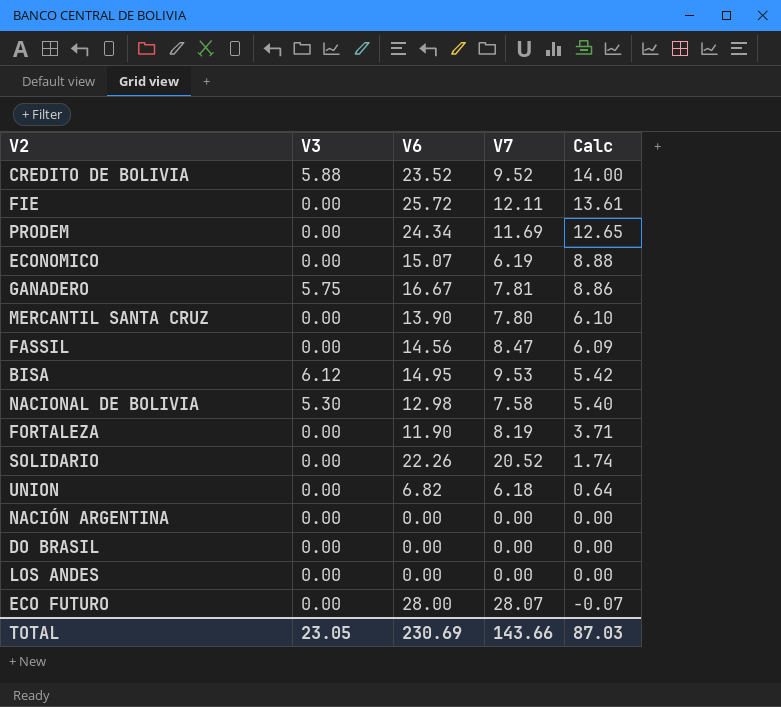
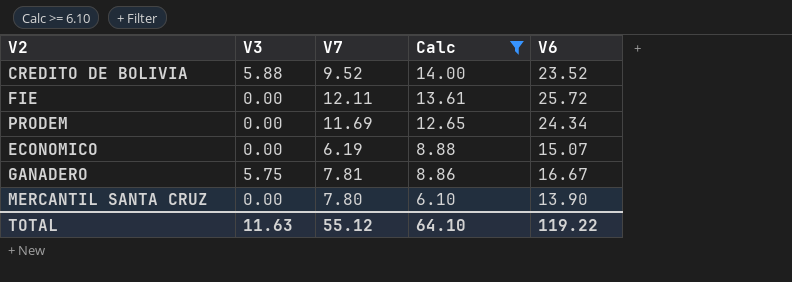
filter: none -> Calc >= 6.10
column V6 | position: 3 -> 5
TOTAL | V3: 23.05 -> 11.63
TOTAL | V7: 143.66 -> 55.12
TOTAL | Calc: 87.03 -> 64.10
TOTAL | V6: 230.69 -> 119.22

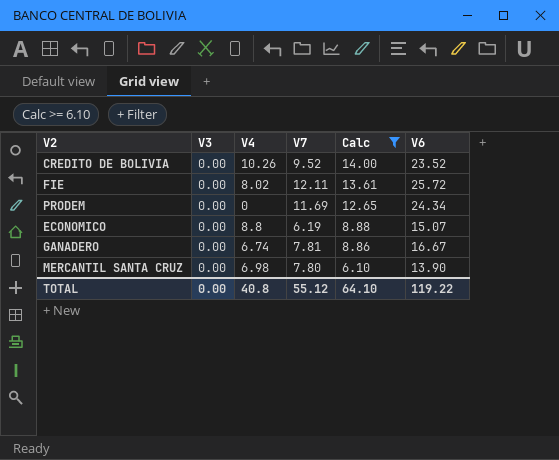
column V4 | position: none -> 3
CREDITO DE BOLIVIA | V3: 5.88 -> 0.00
GANADERO | V3: 5.75 -> 0.00
TOTAL | V3: 11.63 -> 0.00

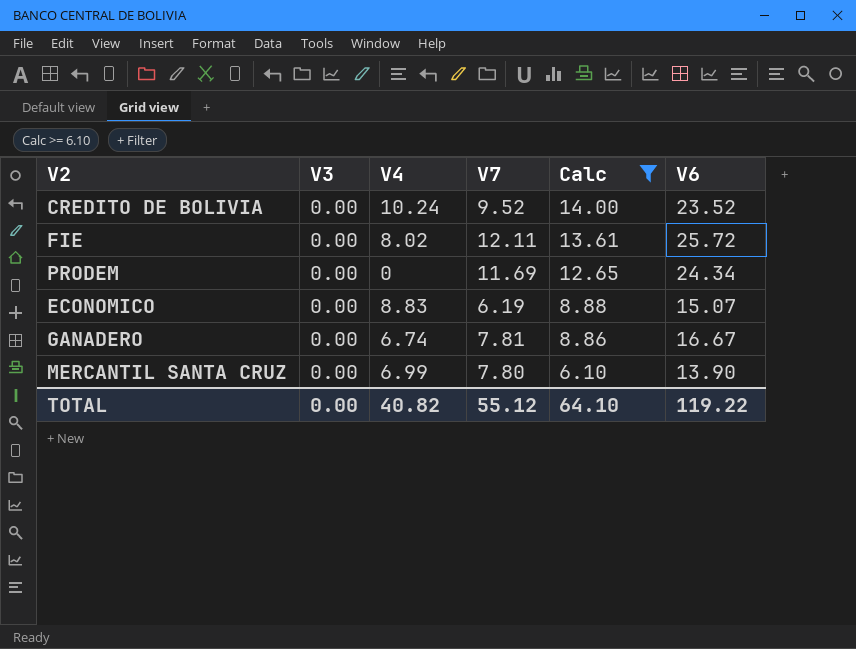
CREDITO DE BOLIVIA | V4: 10.26 -> 10.24
ECONOMICO | V4: 8.8 -> 8.83
MERCANTIL SANTA CRUZ | V4: 6.98 -> 6.99
TOTAL | V4: 40.8 -> 40.82

